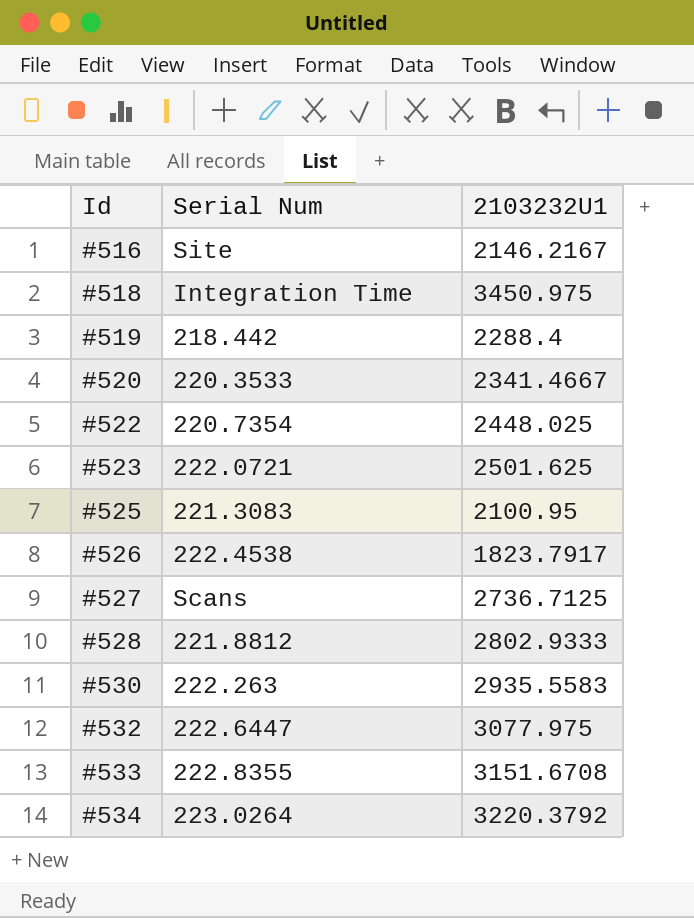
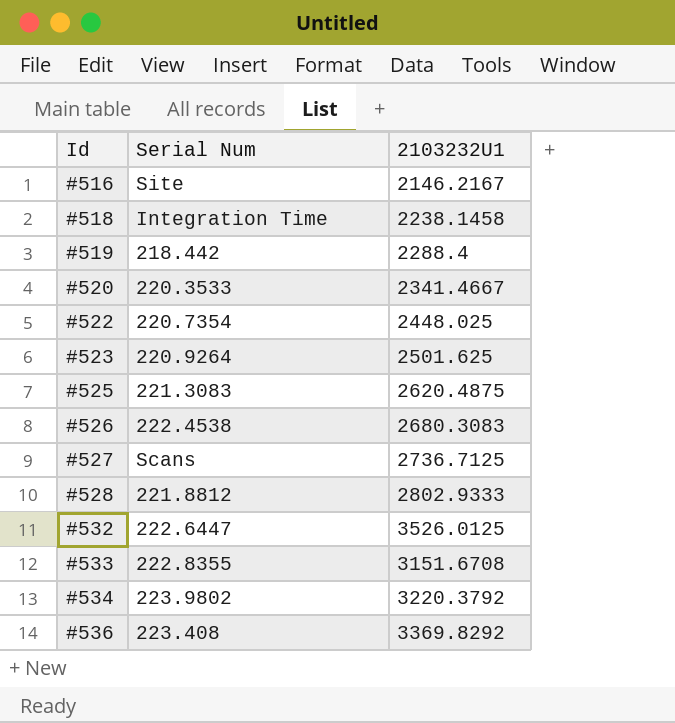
row #530: 222.263 | 2935.5583 -> none
#518 | 2103232U1: 3450.975 -> 2238.1458
#523 | Serial Num: 222.0721 -> 220.9264
#525 | 2103232U1: 2100.95 -> 2620.4875
#526 | 2103232U1: 1823.7917 -> 2680.3083
#532 | 2103232U1: 3077.975 -> 3526.0125
#534 | Serial Num: 223.0264 -> 223.9802
row #536: none -> 223.408 | 3369.8292

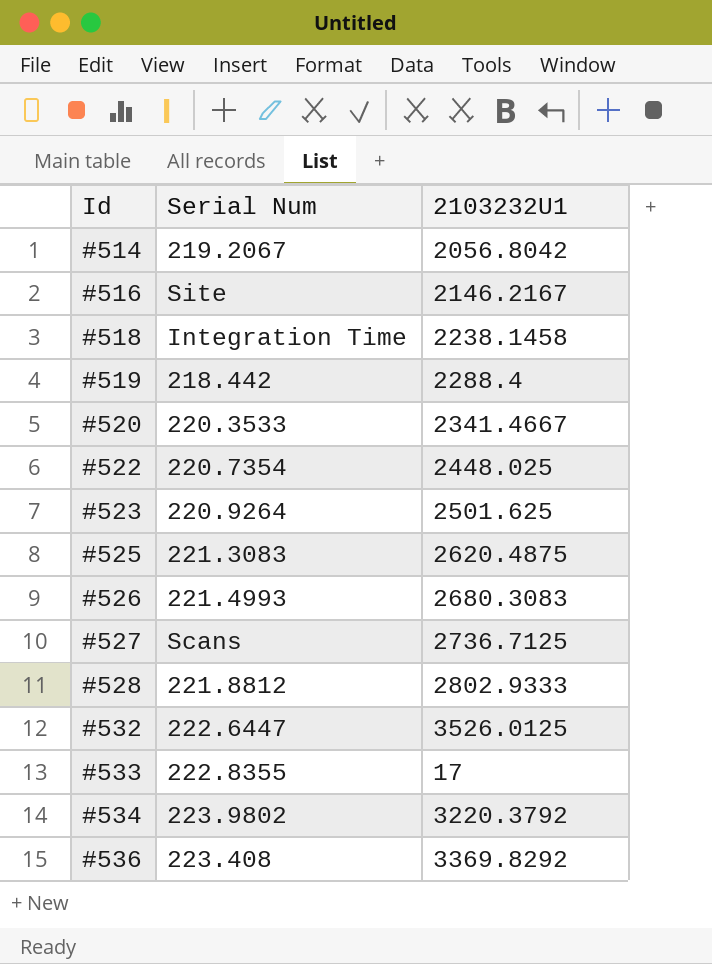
row #514: none -> 219.2067 | 2056.8042
#526 | Serial Num: 222.4538 -> 221.4993
#533 | 2103232U1: 3151.6708 -> 17

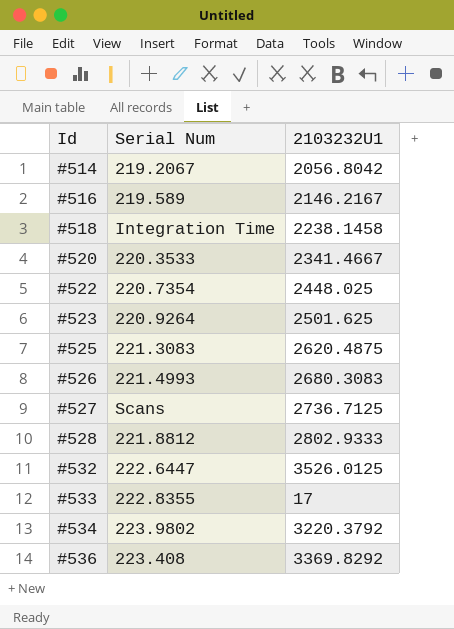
row #519: 218.442 | 2288.4 -> none
#516 | Serial Num: Site -> 219.589

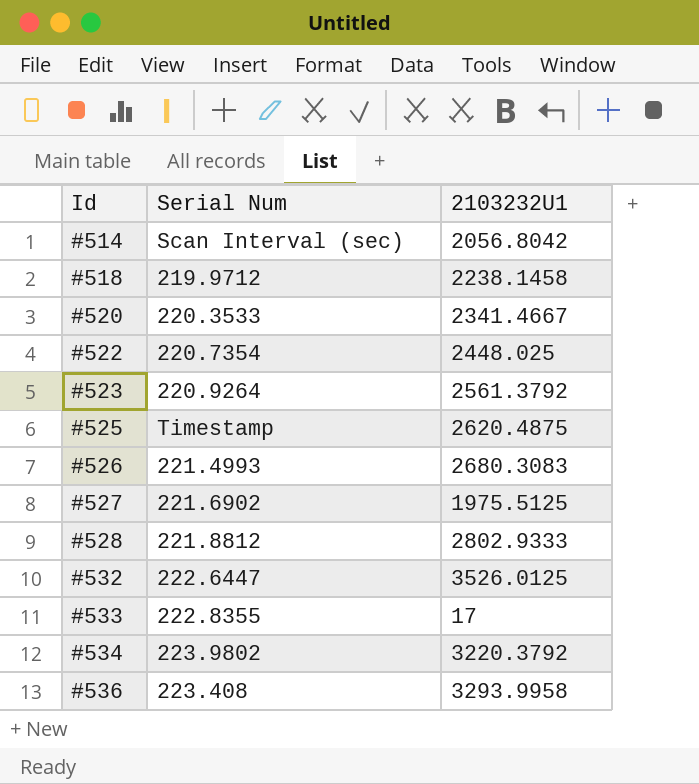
row #516: 219.589 | 2146.2167 -> none
#514 | Serial Num: 219.2067 -> Scan Interval (sec)
#518 | Serial Num: Integration Time -> 219.9712
#523 | 2103232U1: 2501.625 -> 2561.3792
#525 | Serial Num: 221.3083 -> Timestamp
#527 | Serial Num: Scans -> 221.6902
#527 | 2103232U1: 2736.7125 -> 1975.5125
#536 | 2103232U1: 3369.8292 -> 3293.9958

